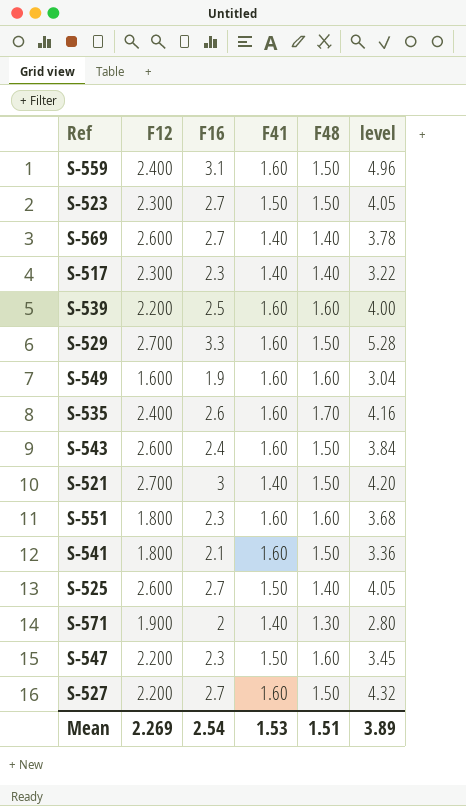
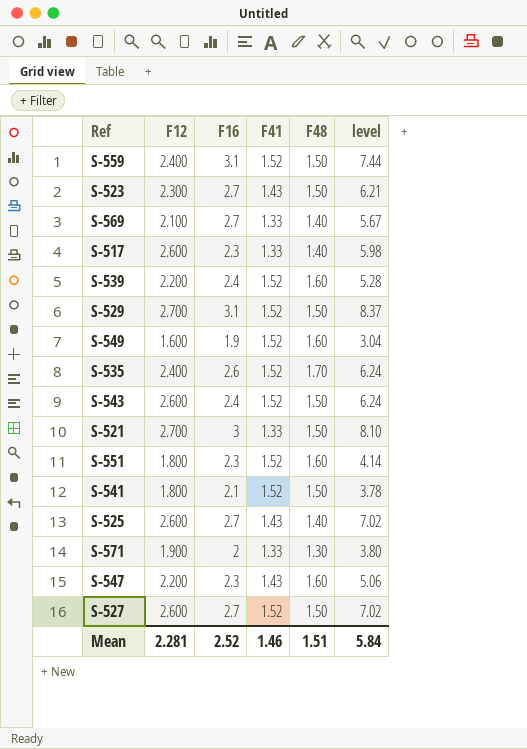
column level | formula: [F16] * [F41] -> [F12] * [F16]
S-559 | F41: 1.60 -> 1.52
S-523 | F41: 1.50 -> 1.43
S-569 | F12: 2.600 -> 2.100
S-569 | F41: 1.40 -> 1.33
S-517 | F12: 2.300 -> 2.600
S-517 | F41: 1.40 -> 1.33
S-539 | F16: 2.5 -> 2.4
S-539 | F41: 1.60 -> 1.52
S-529 | F16: 3.3 -> 3.1
S-529 | F41: 1.60 -> 1.52
S-549 | F41: 1.60 -> 1.52
S-535 | F41: 1.60 -> 1.52
S-543 | F41: 1.60 -> 1.52
S-521 | F41: 1.40 -> 1.33
S-551 | F41: 1.60 -> 1.52
S-541 | F41: 1.60 -> 1.52
S-525 | F41: 1.50 -> 1.43
S-571 | F41: 1.40 -> 1.33
S-547 | F41: 1.50 -> 1.43
S-527 | F12: 2.200 -> 2.600
S-527 | F41: 1.60 -> 1.52
Mean | F12: 2.269 -> 2.281
Mean | F16: 2.54 -> 2.52
Mean | F41: 1.53 -> 1.46
Mean | level: 3.89 -> 5.84

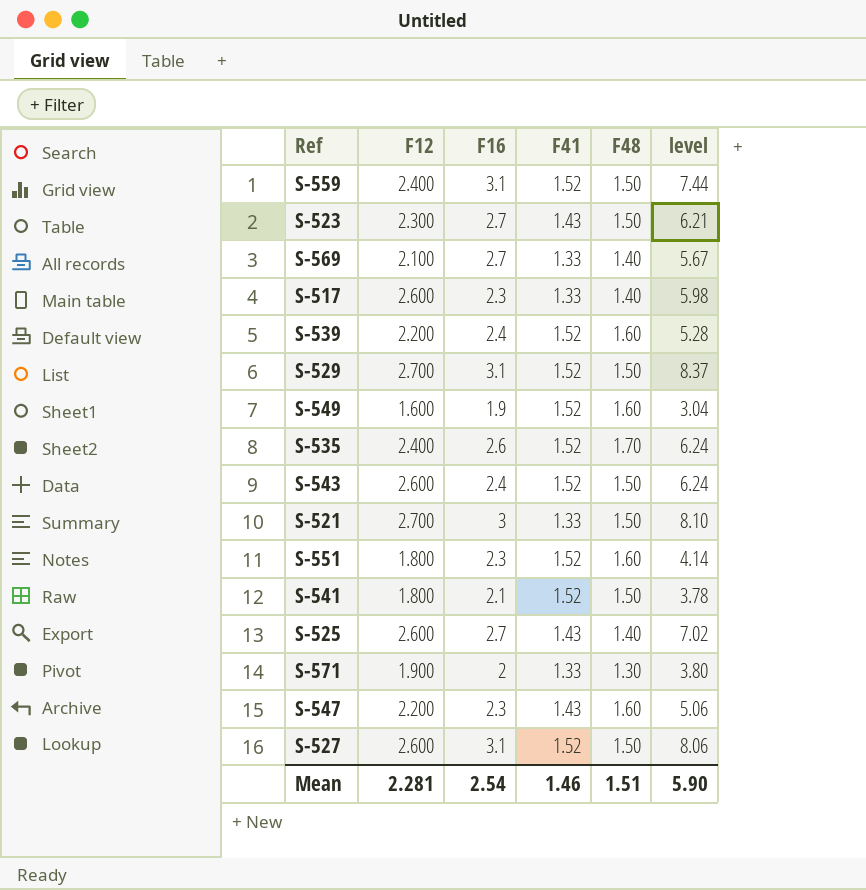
S-527 | F16: 2.7 -> 3.1
S-527 | level: 7.02 -> 8.06
Mean | F16: 2.52 -> 2.54
Mean | level: 5.84 -> 5.90

